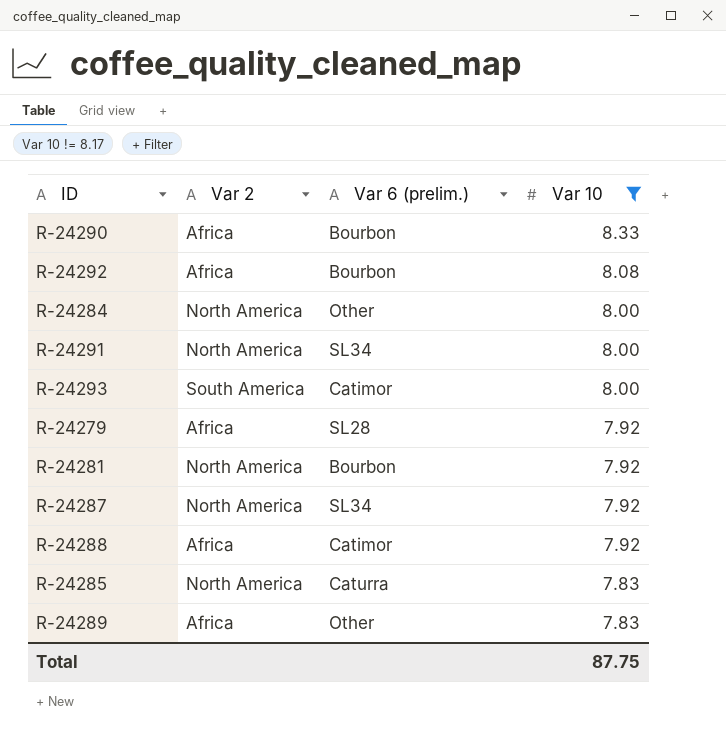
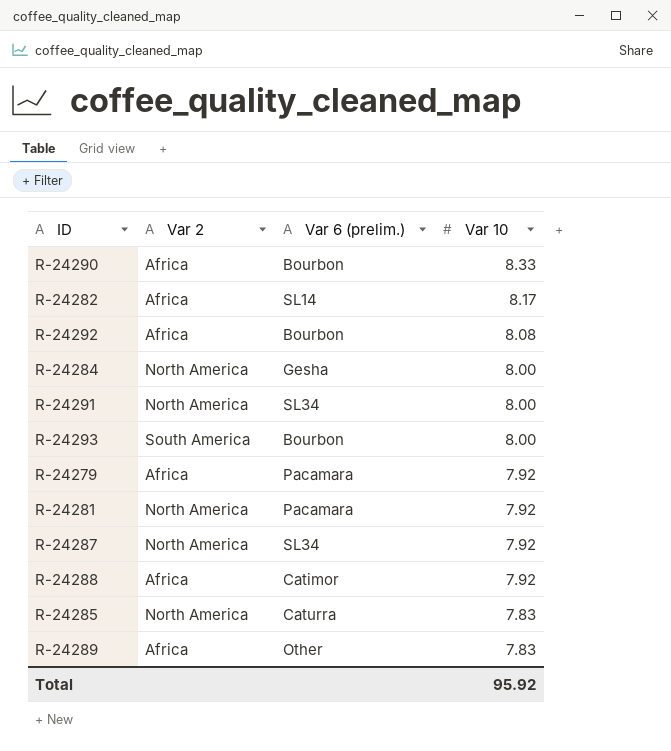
filter: Var 10 != 8.17 -> none
R-24284 | Var 6 (prelim.): Other -> Gesha
R-24293 | Var 6 (prelim.): Catimor -> Bourbon
R-24279 | Var 6 (prelim.): SL28 -> Pacamara
R-24281 | Var 6 (prelim.): Bourbon -> Pacamara
Total | Var 10: 87.75 -> 95.92

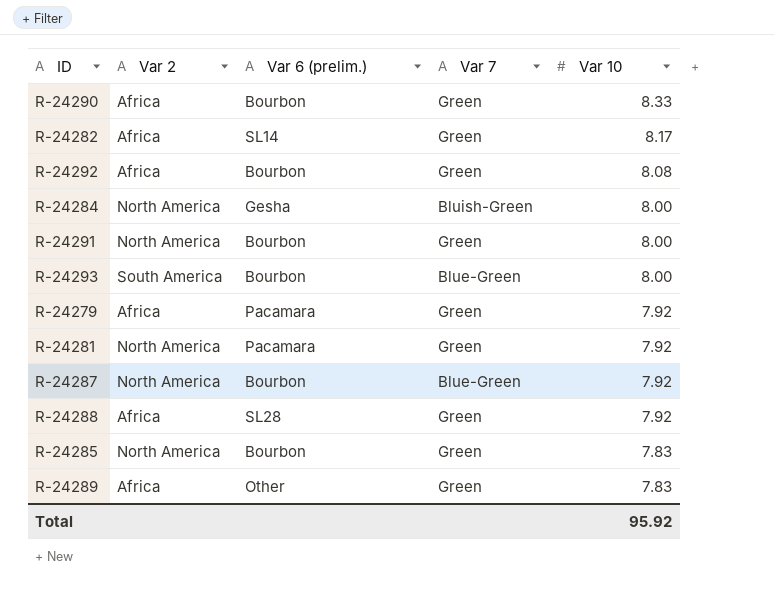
column Var 7 | position: none -> 4
R-24291 | Var 6 (prelim.): SL34 -> Bourbon
R-24287 | Var 6 (prelim.): SL34 -> Bourbon
R-24288 | Var 6 (prelim.): Catimor -> SL28
R-24285 | Var 6 (prelim.): Caturra -> Bourbon

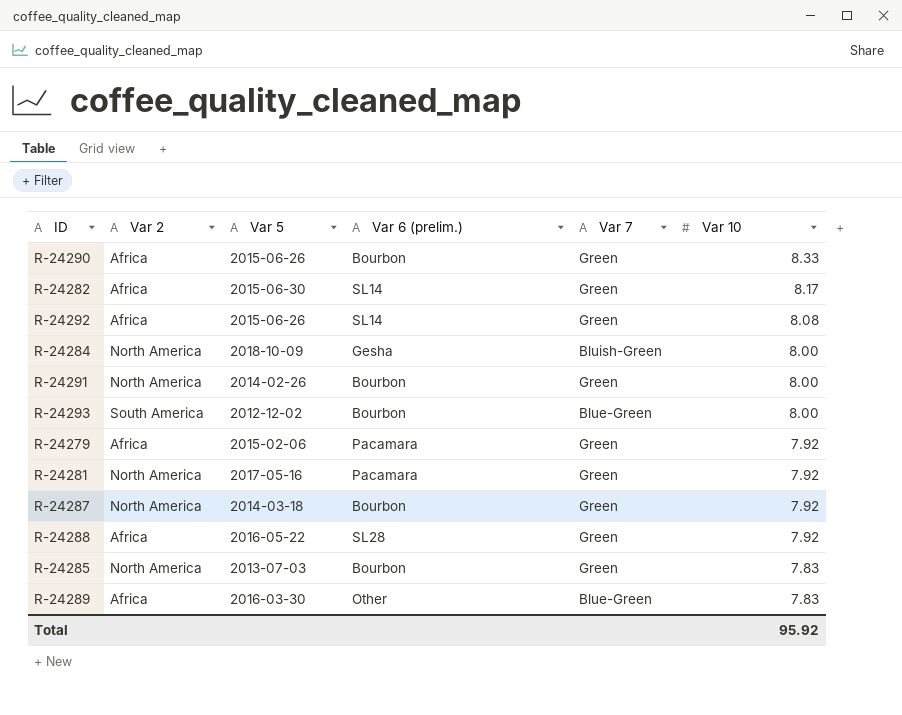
column Var 5 | position: none -> 3
R-24292 | Var 6 (prelim.): Bourbon -> SL14
R-24287 | Var 7: Blue-Green -> Green
R-24289 | Var 7: Green -> Blue-Green

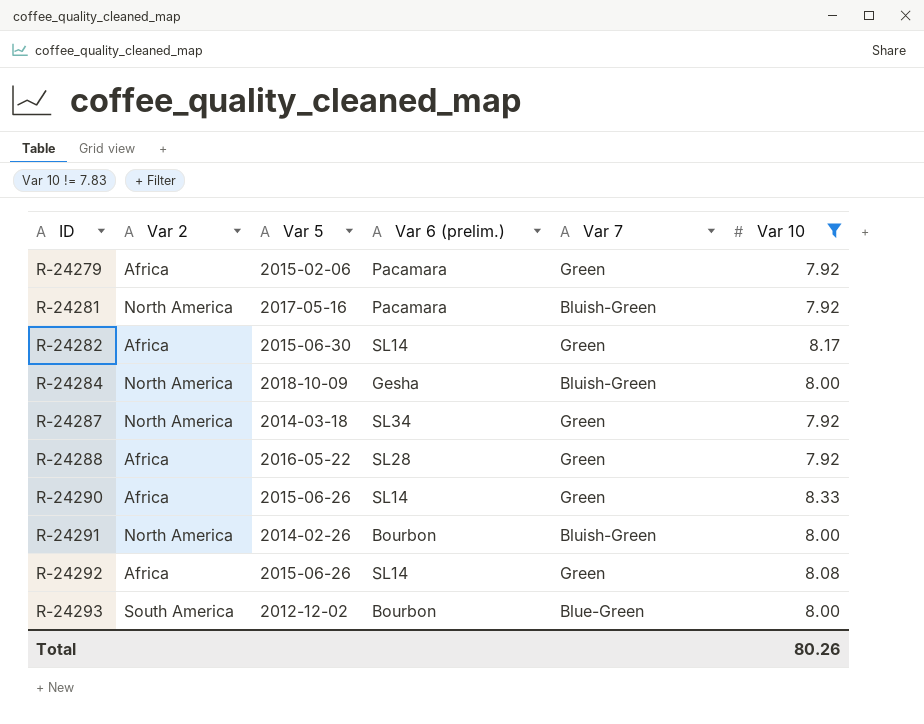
filter: none -> Var 10 != 7.83
row order: Var 10 descending -> ID ascending
R-24281 | Var 7: Green -> Bluish-Green
R-24287 | Var 6 (prelim.): Bourbon -> SL34
R-24290 | Var 6 (prelim.): Bourbon -> SL14
R-24291 | Var 7: Green -> Bluish-Green
Total | Var 10: 95.92 -> 80.26

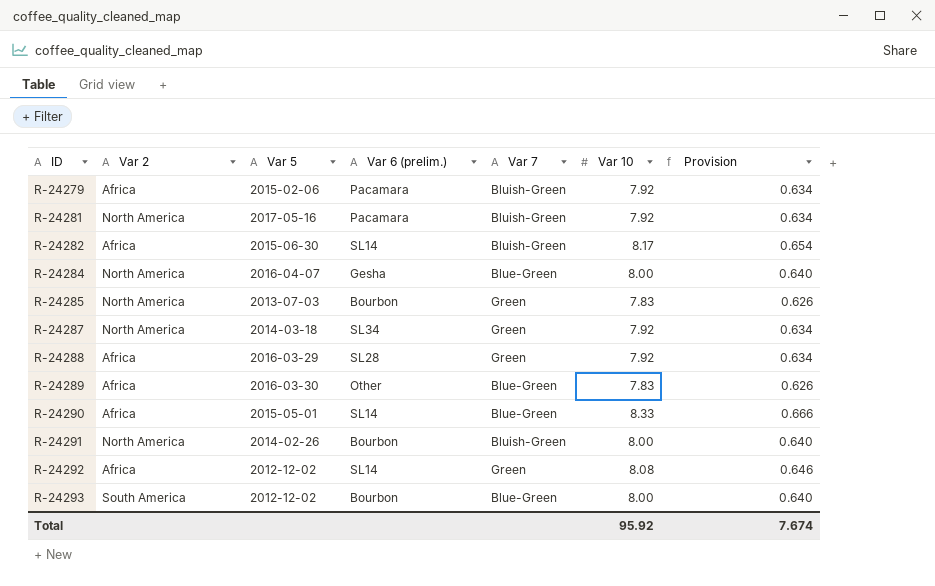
filter: Var 10 != 7.83 -> none
column Provision | formula: none -> [Var 10] * 0.08
R-24279 | Var 7: Green -> Bluish-Green
R-24282 | Var 7: Green -> Bluish-Green
R-24284 | Var 5: 2018-10-09 -> 2016-04-07
R-24284 | Var 7: Bluish-Green -> Blue-Green
R-24288 | Var 5: 2016-05-22 -> 2016-03-29
R-24290 | Var 5: 2015-06-26 -> 2015-05-01
R-24290 | Var 7: Green -> Blue-Green
R-24292 | Var 5: 2015-06-26 -> 2012-12-02
Total | Var 10: 80.26 -> 95.92

